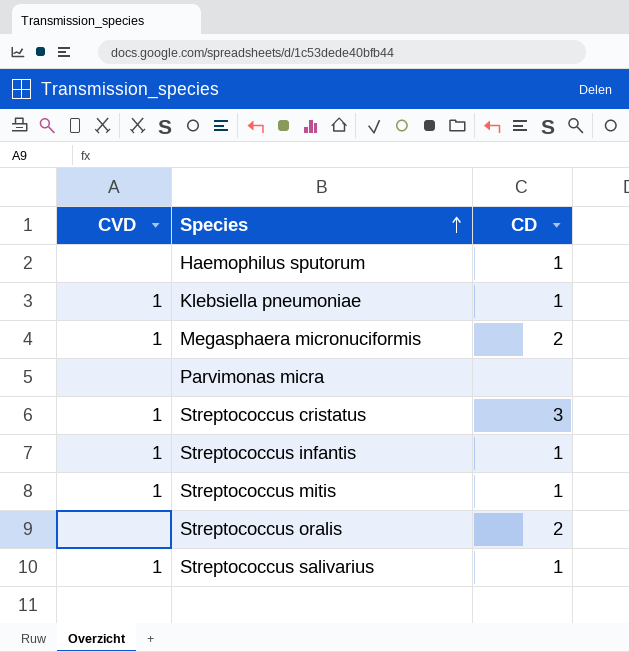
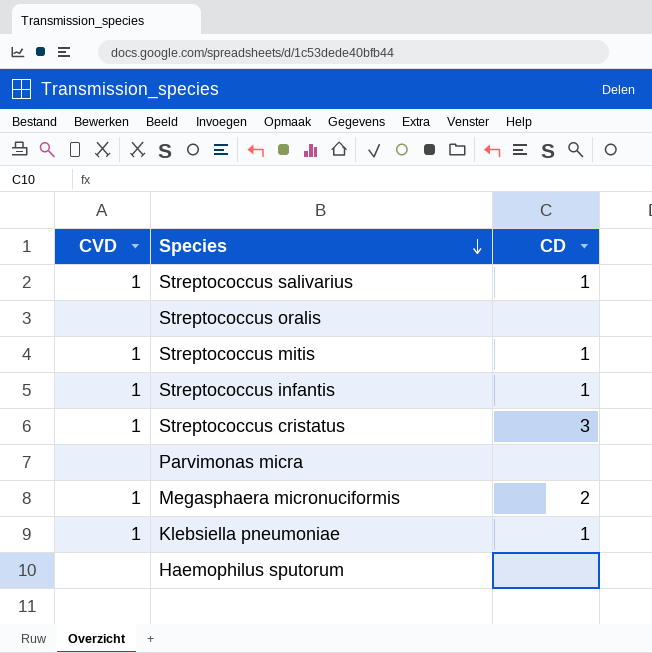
row order: Species ascending -> Species descending
Streptococcus oralis | CD: 2 -> none
Haemophilus sputorum | CD: 1 -> none

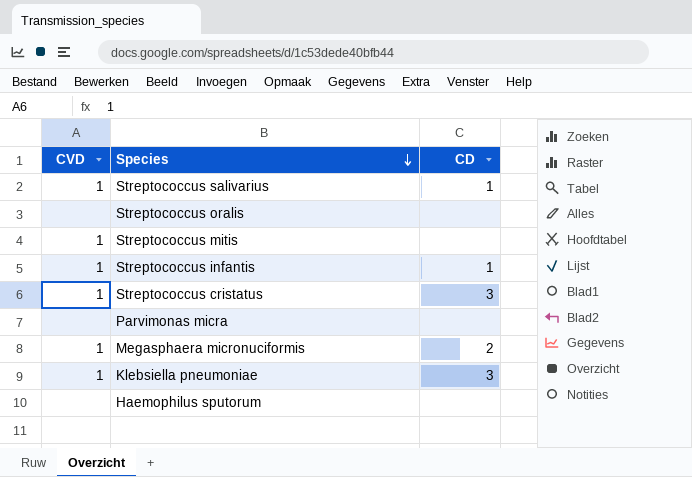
Streptococcus mitis | CD: 1 -> none
Klebsiella pneumoniae | CD: 1 -> 3

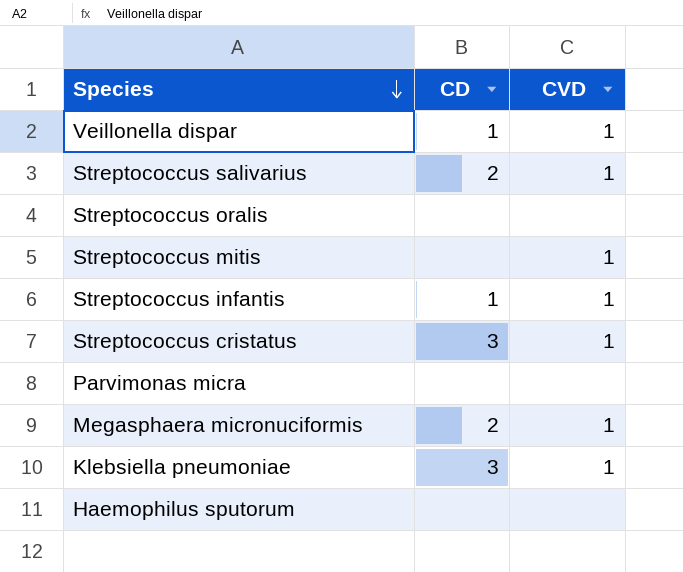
column CVD | position: 1 -> 3
row Veillonella dispar: none -> 1 | 1
Streptococcus salivarius | CD: 1 -> 2

